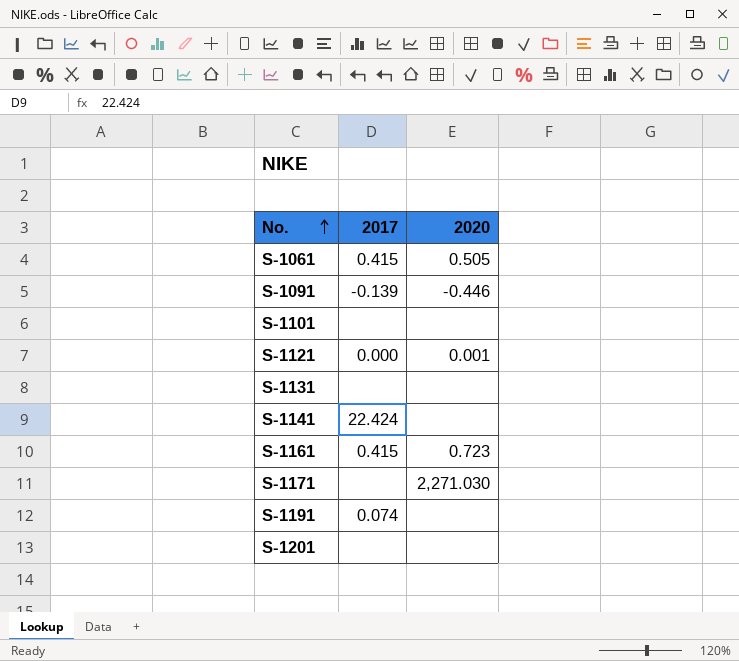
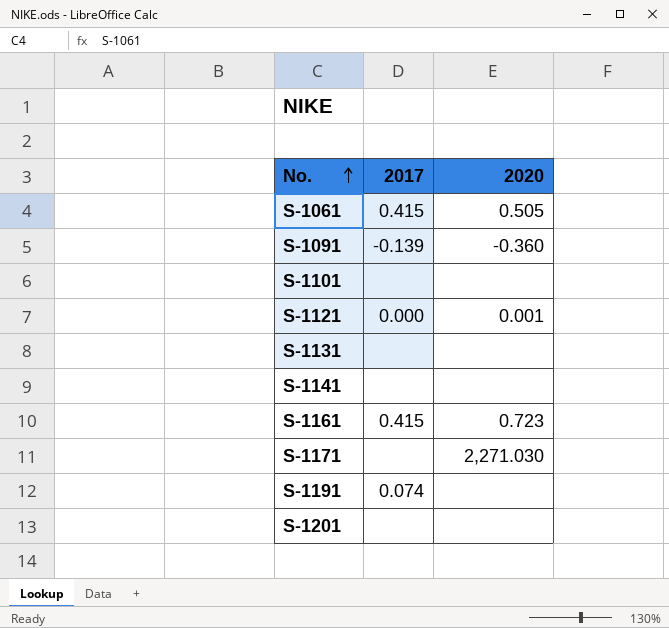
S-1091 | 2020: -0.446 -> -0.360
S-1141 | 2017: 22.424 -> none

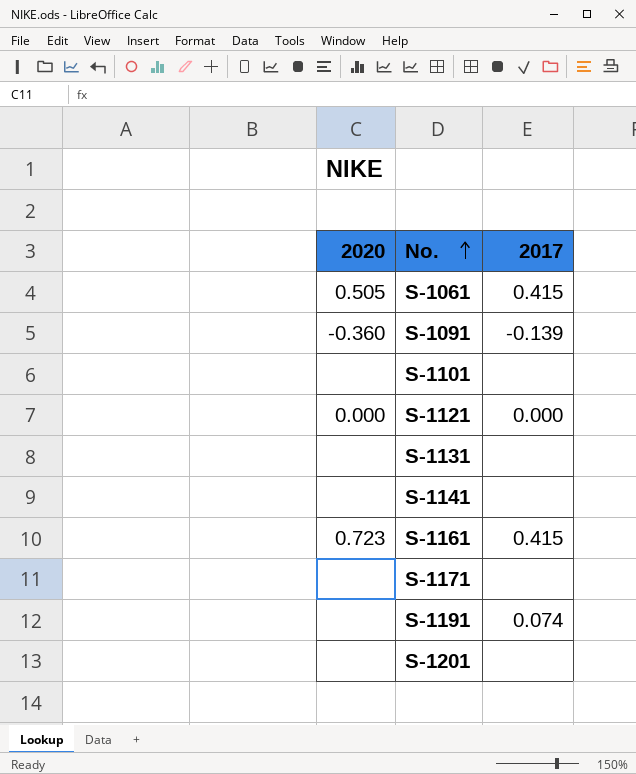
column 2020 | position: 3 -> 1
S-1121 | 2020: 0.001 -> 0.000
S-1171 | 2020: 2,271.030 -> none

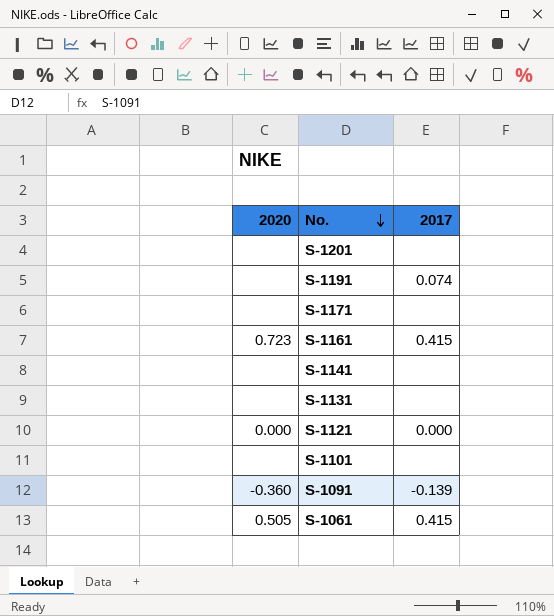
row order: No. ascending -> No. descending

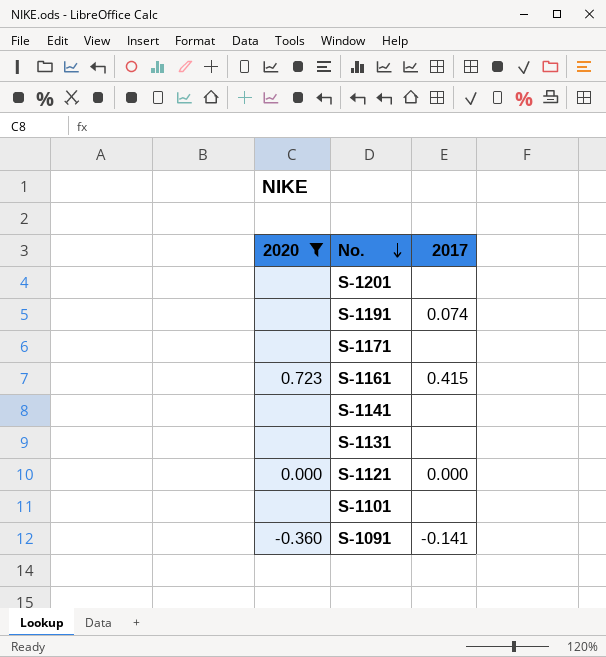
filter: none -> 2020 != 0.505
S-1091 | 2017: -0.139 -> -0.141

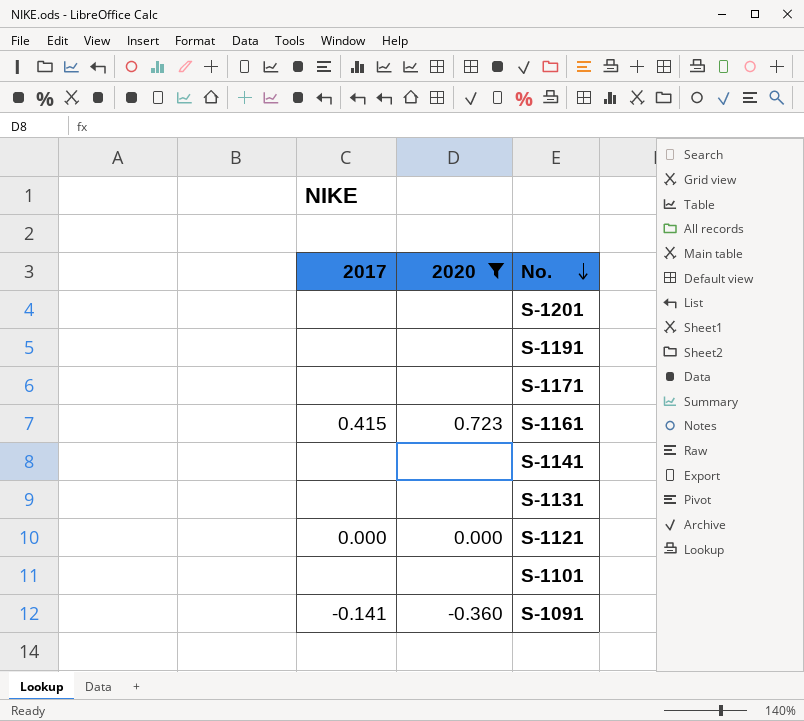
column 2017 | position: 3 -> 1
S-1191 | 2017: 0.074 -> none

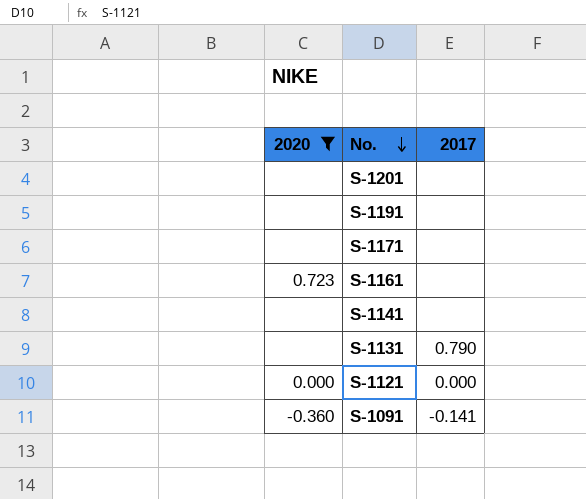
column 2017 | position: 1 -> 3
row S-1101: none | none -> none
S-1161 | 2017: 0.415 -> none
S-1131 | 2017: none -> 0.790

